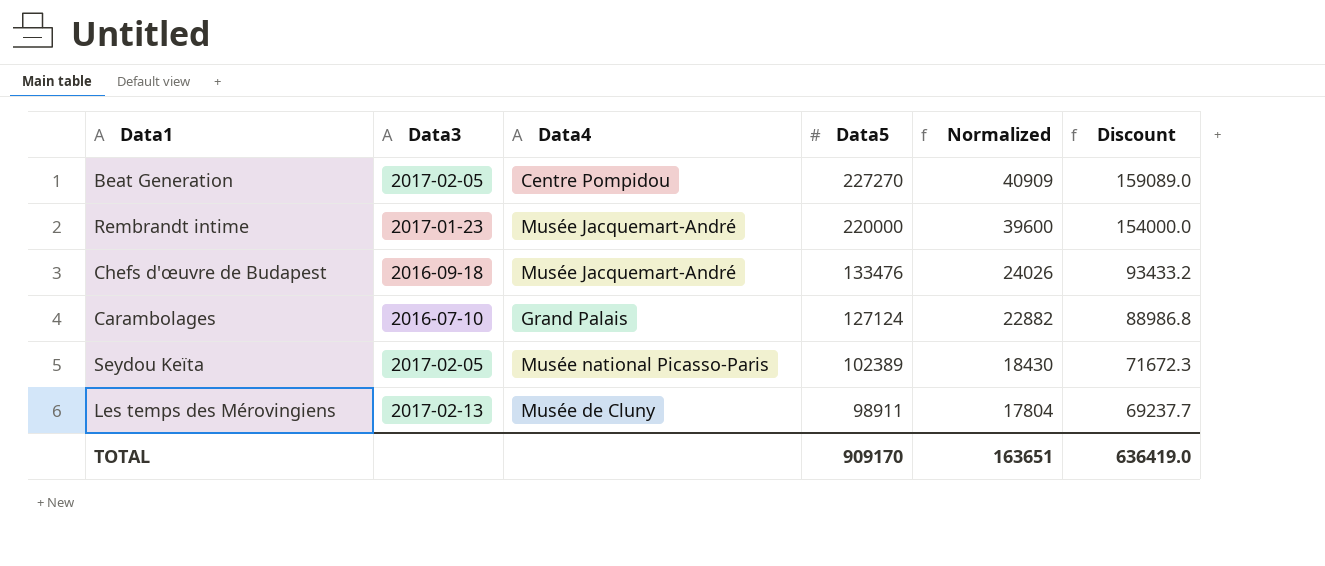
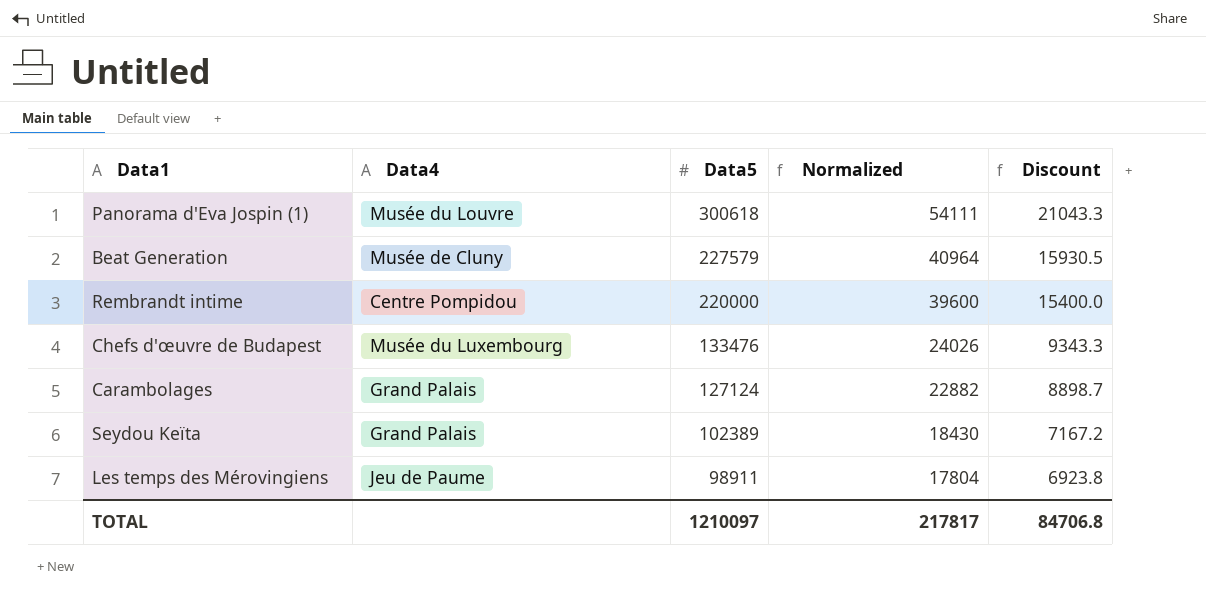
column Data3 | position: 2 -> none
column Discount | formula: [Data5] * 0.7 -> [Data5] * 0.07
row Panorama d'Eva Jospin (1): none -> Musée du Louvre | 300618 | 54111 | 21043.3
Beat Generation | Data4: Centre Pompidou -> Musée de Cluny
Beat Generation | Data5: 227270 -> 227579
Beat Generation | Normalized: 40909 -> 40964
Rembrandt intime | Data4: Musée Jacquemart-André -> Centre Pompidou
Chefs d'œuvre de Budapest | Data4: Musée Jacquemart-André -> Musée du Luxembourg
Seydou Keïta | Data4: Musée national Picasso-Paris -> Grand Palais
Les temps des Mérovingiens | Data4: Musée de Cluny -> Jeu de Paume
TOTAL | Data5: 909170 -> 1210097
TOTAL | Normalized: 163651 -> 217817
TOTAL | Discount: 636419.0 -> 84706.8

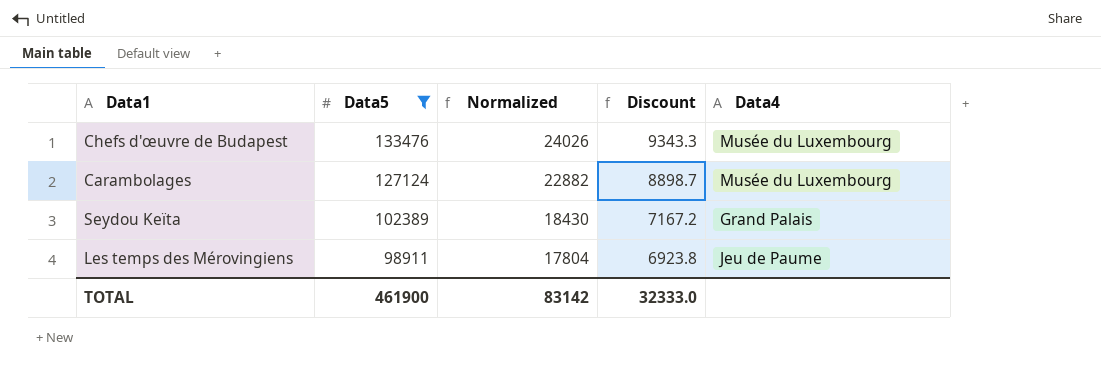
filter: none -> Data5 <= 133476
column Data4 | position: 2 -> 5
Carambolages | Data4: Grand Palais -> Musée du Luxembourg
TOTAL | Data5: 1210097 -> 461900
TOTAL | Normalized: 217817 -> 83142
TOTAL | Discount: 84706.8 -> 32333.0

